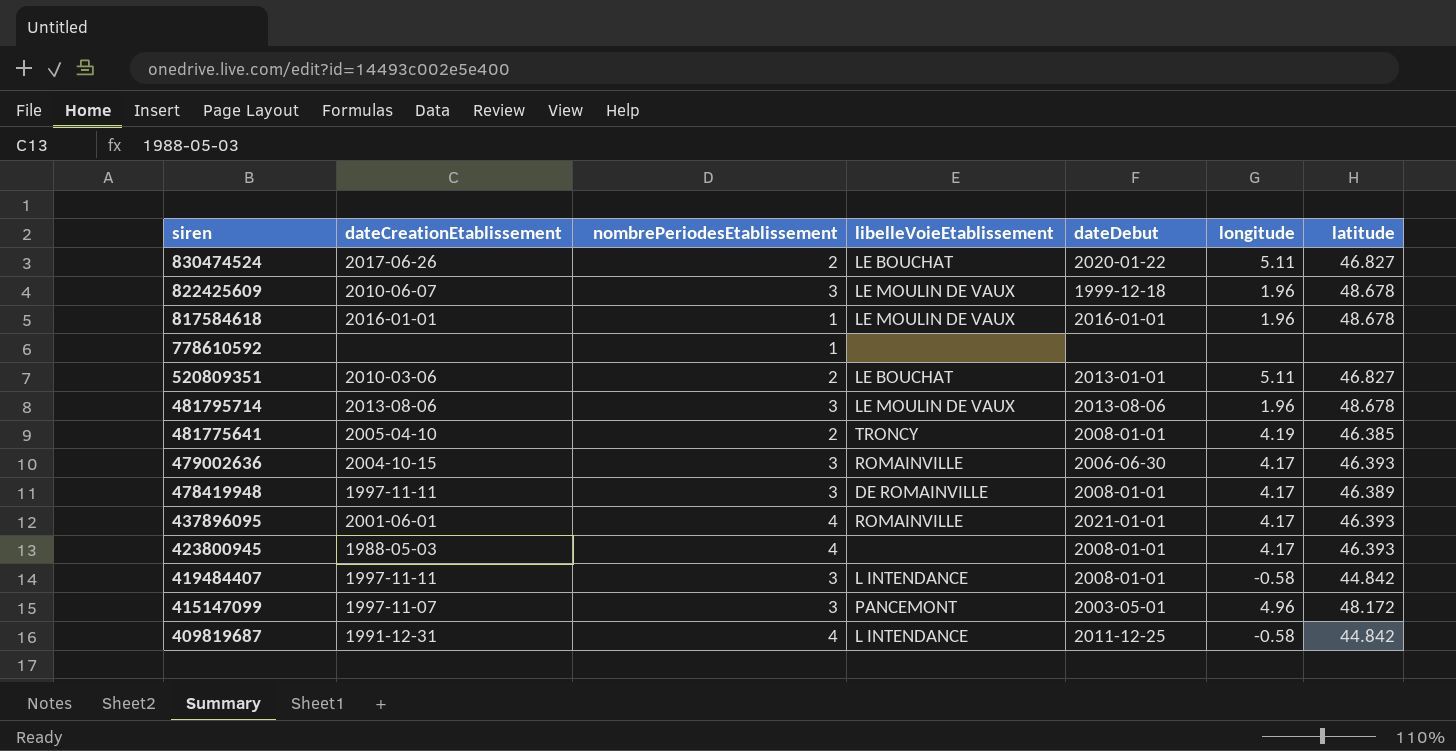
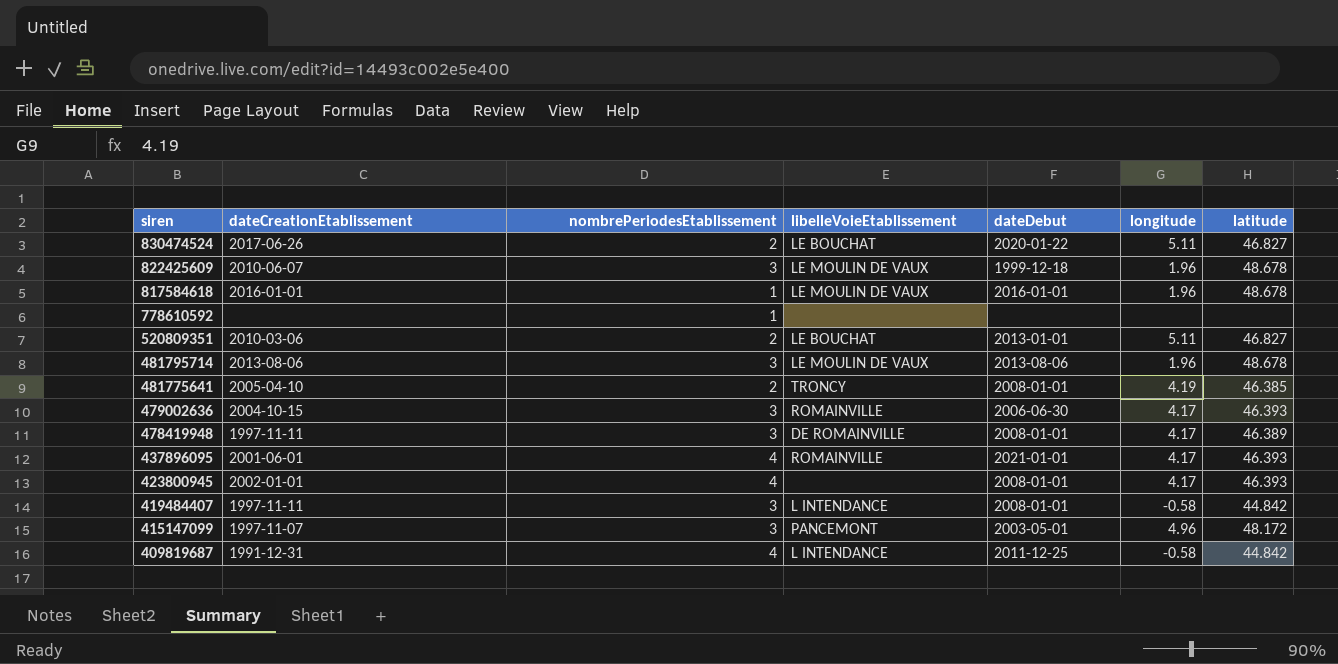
423800945 | dateCreationEtablissement: 1988-05-03 -> 2002-01-01

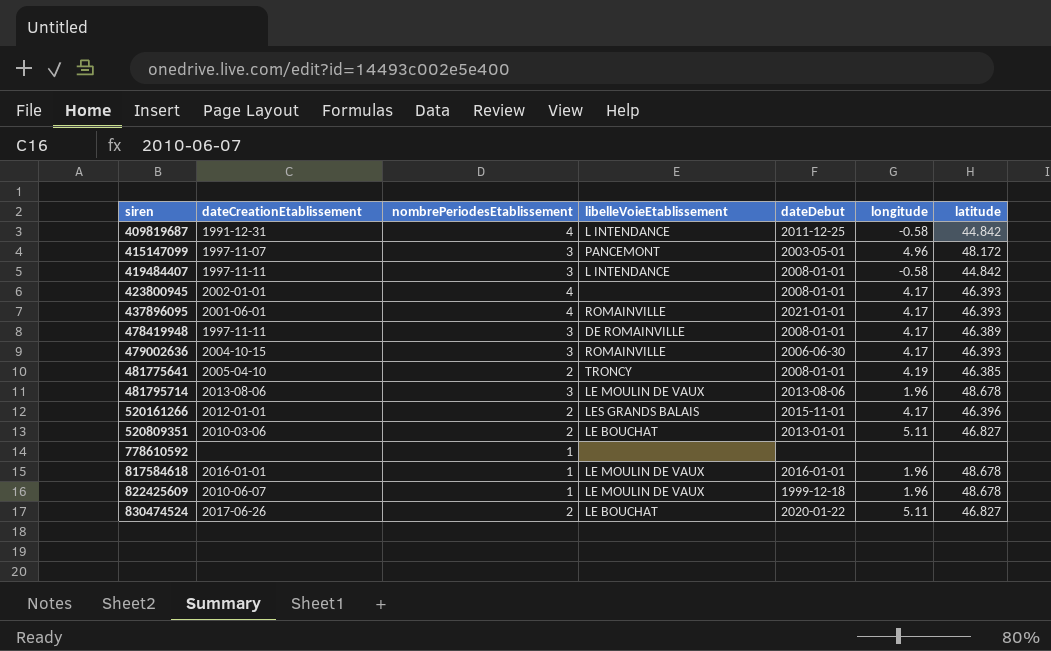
row order: siren descending -> siren ascending
row 520161266: none -> 2012-01-01 | 2 | LES GRANDS BALAIS | 2015-11-01 | 4.17 | 46.396
822425609 | nombrePeriodesEtablissement: 3 -> 1

